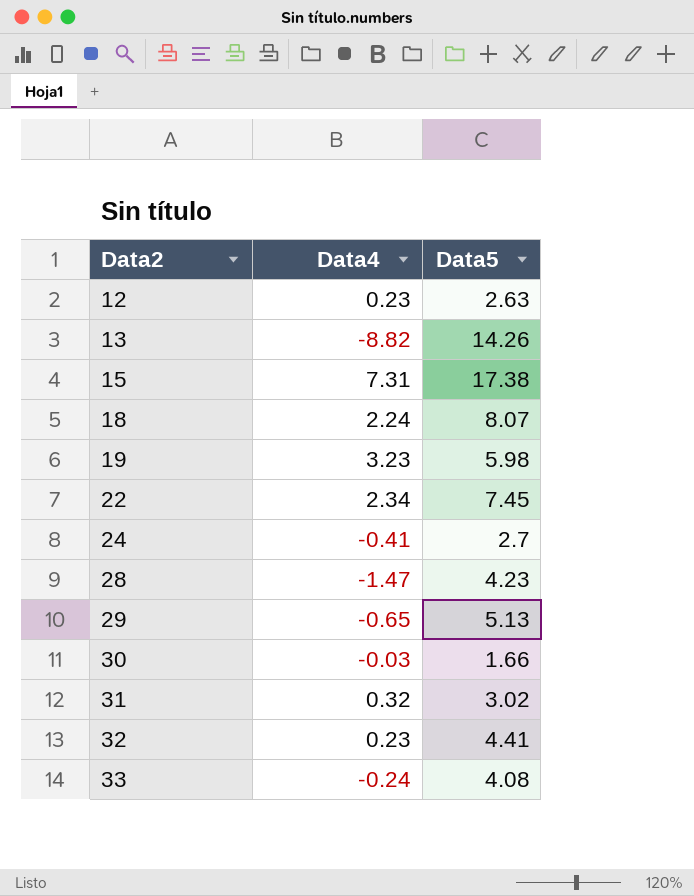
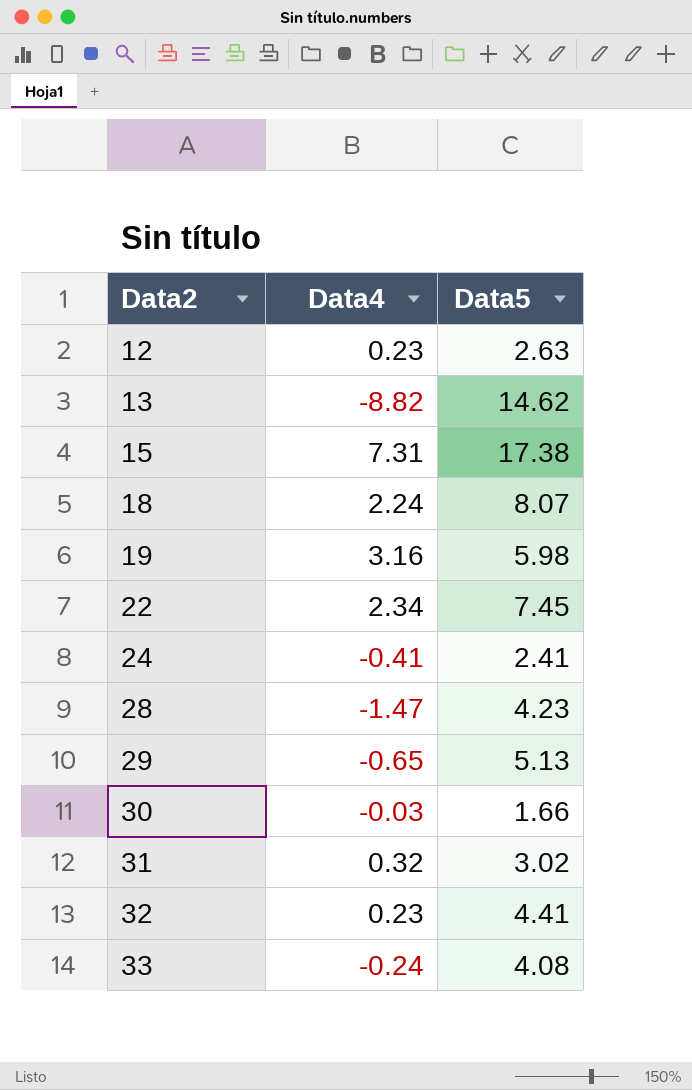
13 | Data5: 14.26 -> 14.62
19 | Data4: 3.23 -> 3.16
24 | Data5: 2.7 -> 2.41

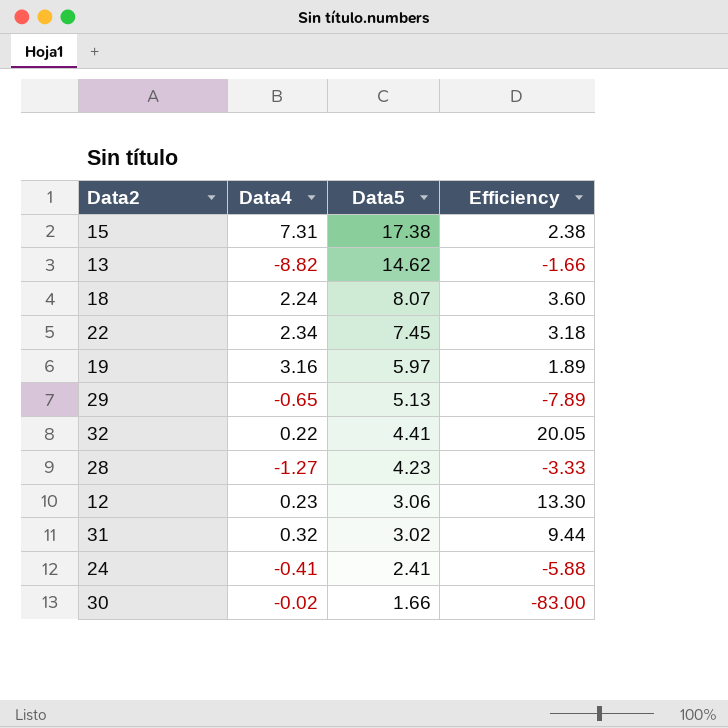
row order: Data2 ascending -> Data5 descending
column Efficiency | formula: none -> [Data5] / [Data4]
row 33: -0.24 | 4.08 -> none
19 | Data5: 5.98 -> 5.97
32 | Data4: 0.23 -> 0.22
28 | Data4: -1.47 -> -1.27
12 | Data5: 2.63 -> 3.06
30 | Data4: -0.03 -> -0.02

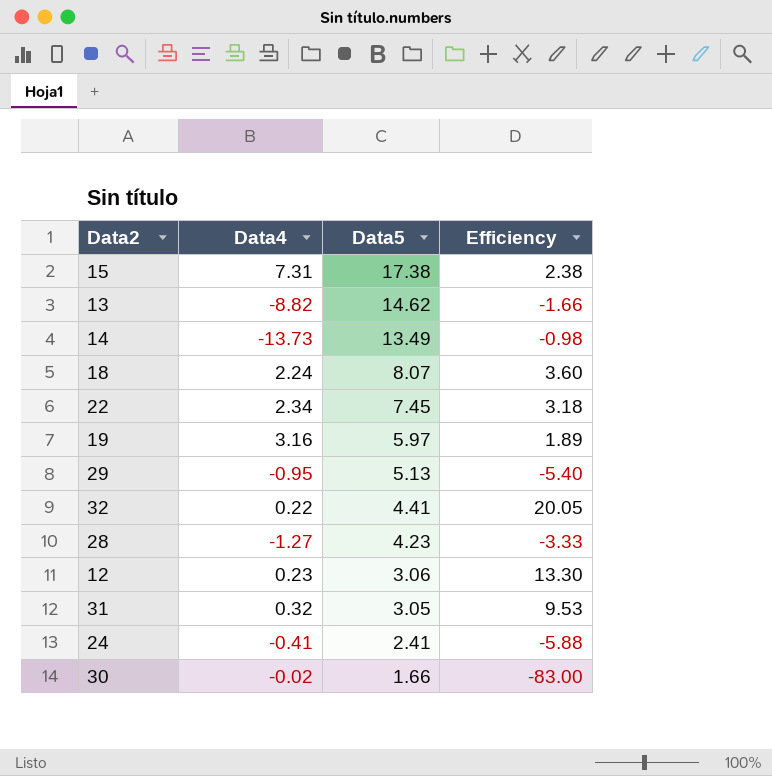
row 14: none -> -13.73 | 13.49 | -0.98
29 | Data4: -0.65 -> -0.95
29 | Efficiency: -7.89 -> -5.40
31 | Data5: 3.02 -> 3.05
31 | Efficiency: 9.44 -> 9.53

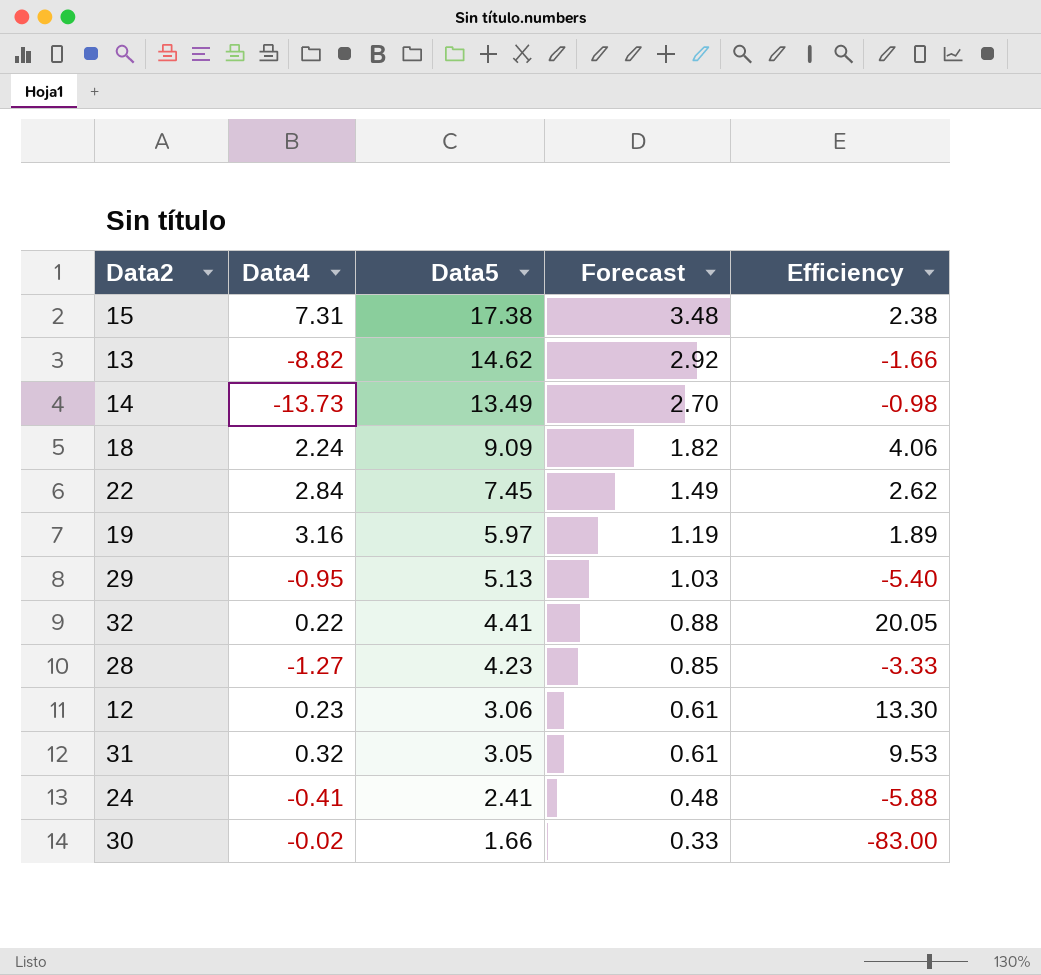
column Forecast | formula: none -> [Data5] * 0.2
18 | Data5: 8.07 -> 9.09
18 | Efficiency: 3.60 -> 4.06
22 | Data4: 2.34 -> 2.84
22 | Efficiency: 3.18 -> 2.62

